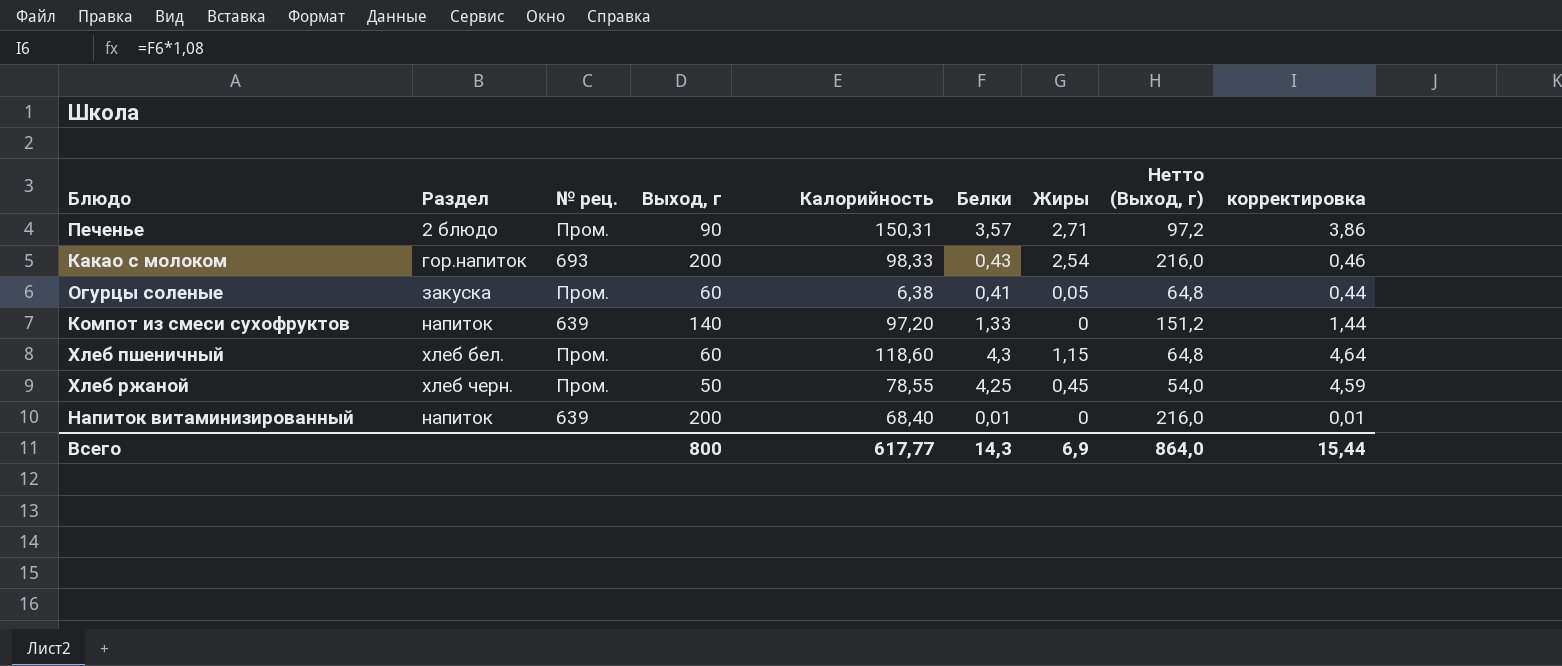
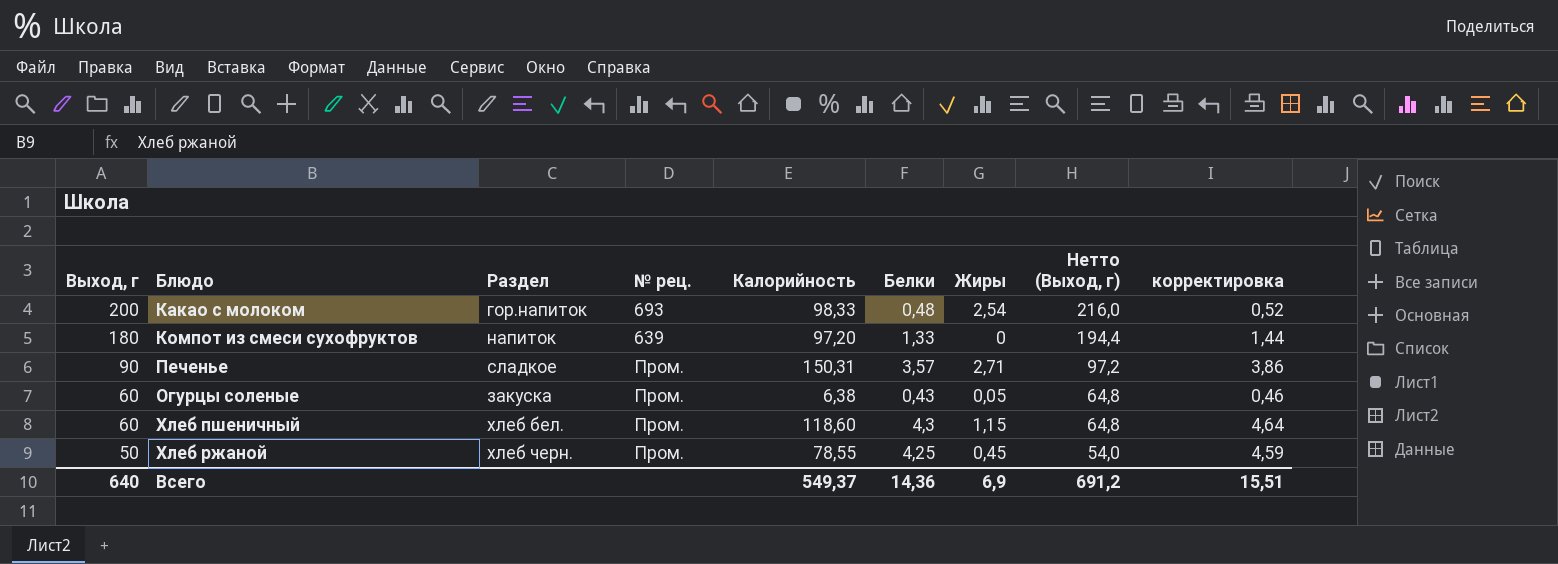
row order: none -> Выход, г descending
column Выход, г | position: 4 -> 1
row Напиток витаминизированный: напиток | 639 | 200 | 68,40 | 0,01 | 0 | 216,0 | 0,01 -> none
Какао с молоком | Белки: 0,43 -> 0,48
Какао с молоком | корректировка: 0,46 -> 0,52
Компот из смеси сухофруктов | Выход, г: 140 -> 180
Компот из смеси сухофруктов | Нетто (Выход, г): 151,2 -> 194,4
Печенье | Раздел: 2 блюдо -> сладкое
Огурцы соленые | Белки: 0,41 -> 0,43
Огурцы соленые | корректировка: 0,44 -> 0,46
Всего | Выход, г: 800 -> 640
Всего | Калорийность: 617,77 -> 549,37
Всего | Белки: 14,3 -> 14,36
Всего | Нетто (Выход, г): 864,0 -> 691,2
Всего | корректировка: 15,44 -> 15,51

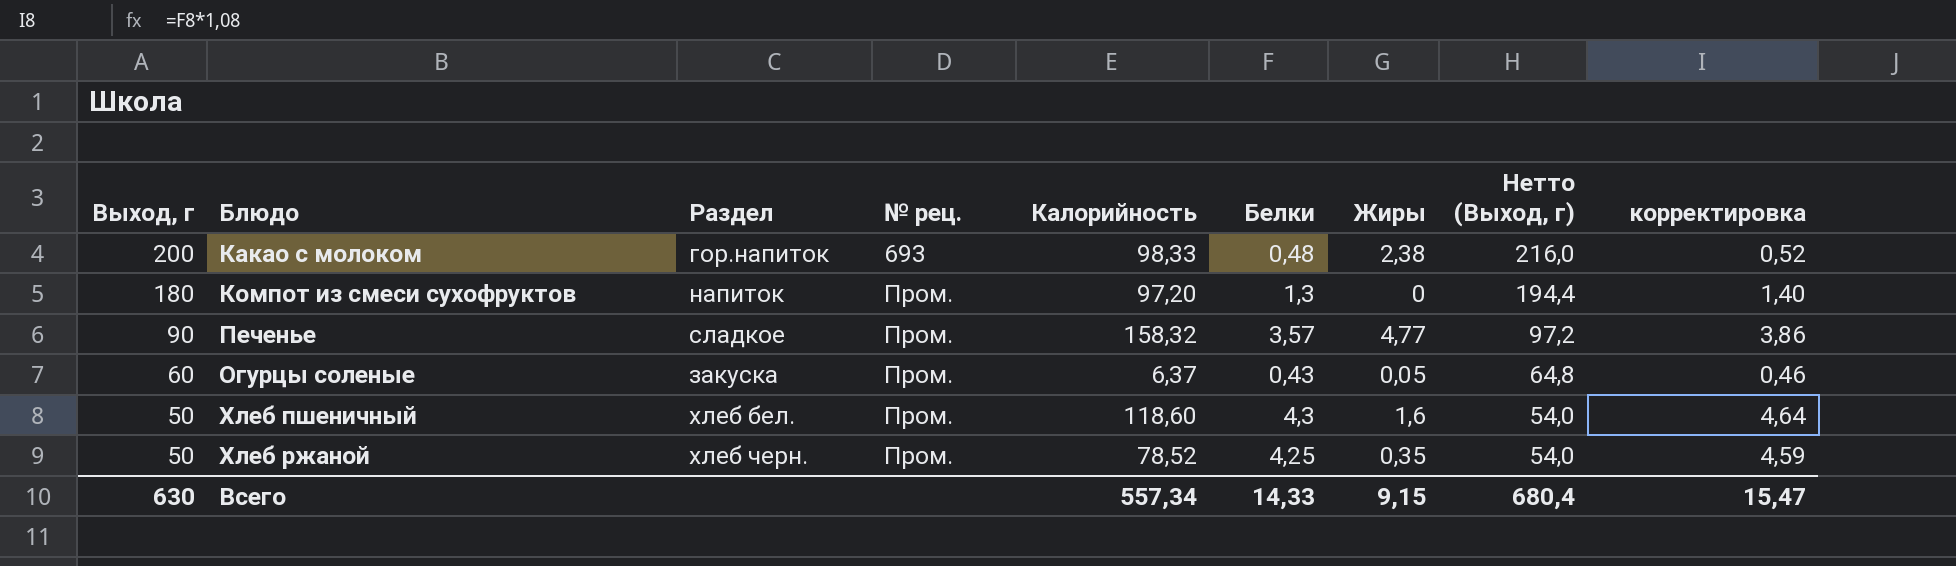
Какао с молоком | Жиры: 2,54 -> 2,38
Компот из смеси сухофруктов | № рец.: 639 -> Пром.
Компот из смеси сухофруктов | Белки: 1,33 -> 1,3
Компот из смеси сухофруктов | корректировка: 1,44 -> 1,40
Печенье | Калорийность: 150,31 -> 158,32
Печенье | Жиры: 2,71 -> 4,77
Огурцы соленые | Калорийность: 6,38 -> 6,37
Хлеб пшеничный | Выход, г: 60 -> 50
Хлеб пшеничный | Жиры: 1,15 -> 1,6
Хлеб пшеничный | Нетто (Выход, г): 64,8 -> 54,0
Хлеб ржаной | Калорийность: 78,55 -> 78,52
Хлеб ржаной | Жиры: 0,45 -> 0,35
Всего | Выход, г: 640 -> 630
Всего | Калорийность: 549,37 -> 557,34
Всего | Белки: 14,36 -> 14,33
Всего | Жиры: 6,9 -> 9,15
Всего | Нетто (Выход, г): 691,2 -> 680,4
Всего | корректировка: 15,51 -> 15,47

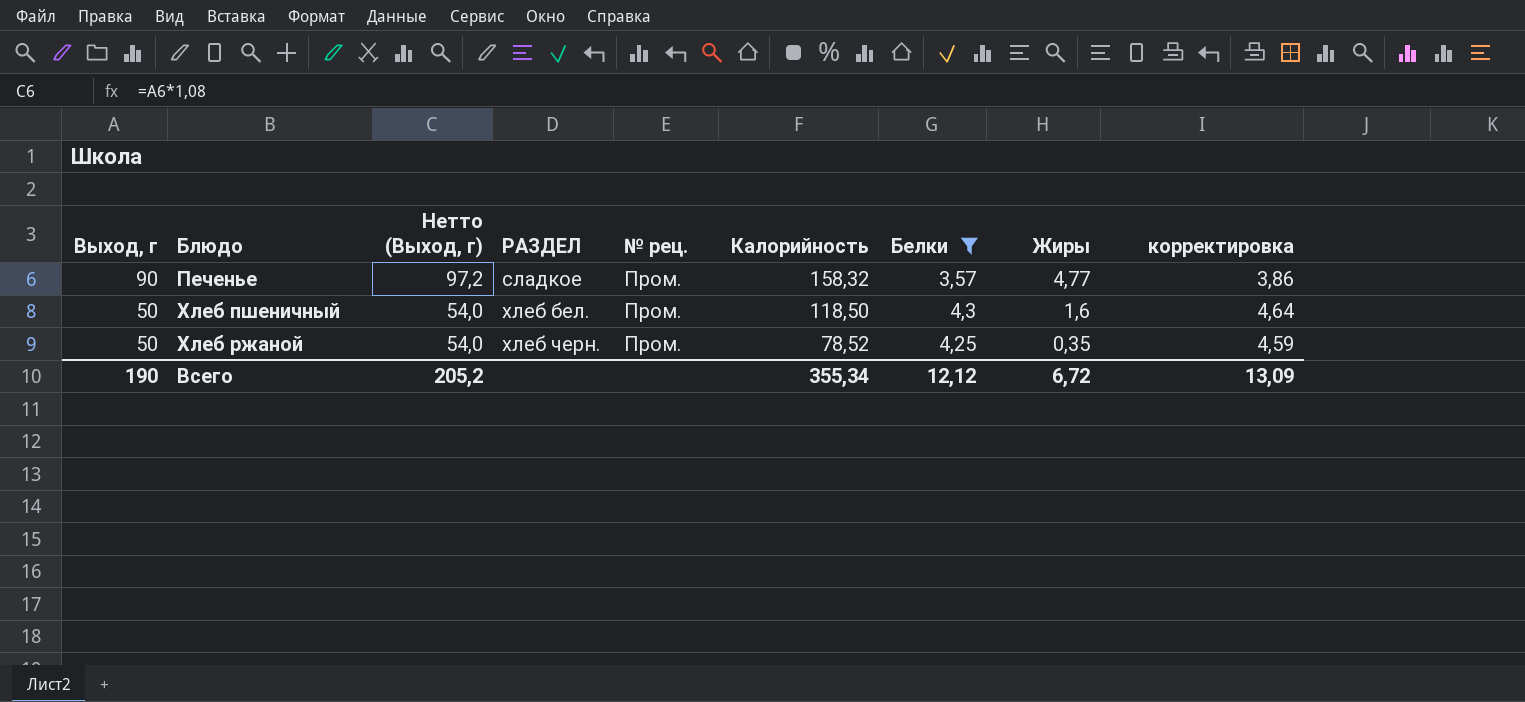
filter: none -> Белки >= 3,57
column Нетто (Выход, г) | position: 8 -> 3
column name: Раздел -> РАЗДЕЛ
Хлеб пшеничный | Калорийность: 118,60 -> 118,50
Всего | Выход, г: 630 -> 190
Всего | Нетто (Выход, г): 680,4 -> 205,2
Всего | Калорийность: 557,34 -> 355,34
Всего | Белки: 14,33 -> 12,12
Всего | Жиры: 9,15 -> 6,72
Всего | корректировка: 15,47 -> 13,09

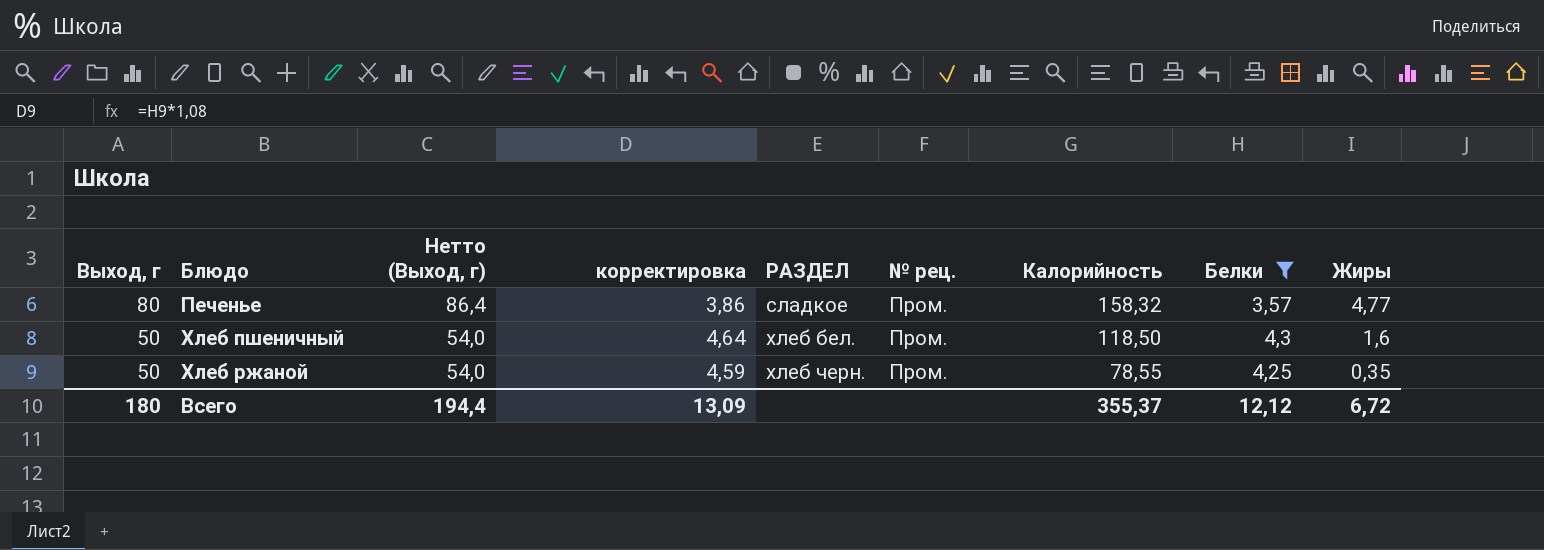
column корректировка | position: 9 -> 4
Печенье | Выход, г: 90 -> 80
Печенье | Нетто (Выход, г): 97,2 -> 86,4
Хлеб ржаной | Калорийность: 78,52 -> 78,55
Всего | Выход, г: 190 -> 180
Всего | Нетто (Выход, г): 205,2 -> 194,4
Всего | Калорийность: 355,34 -> 355,37

